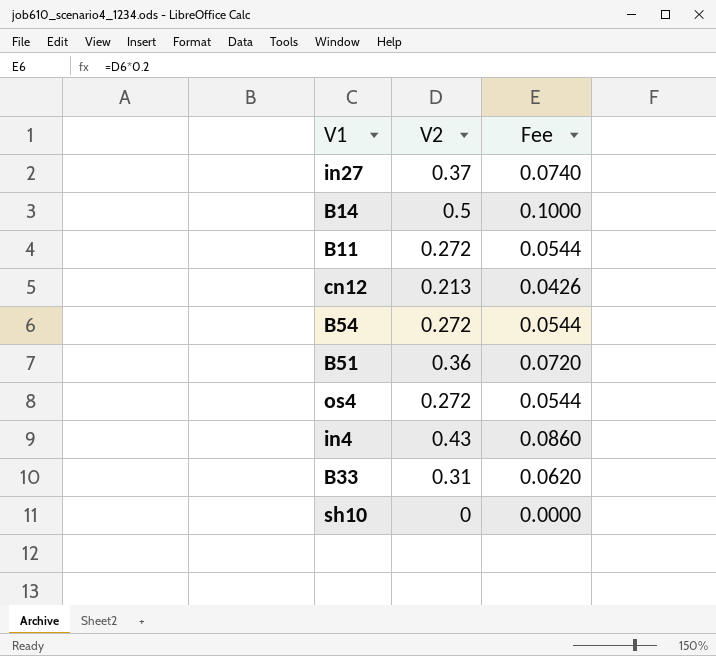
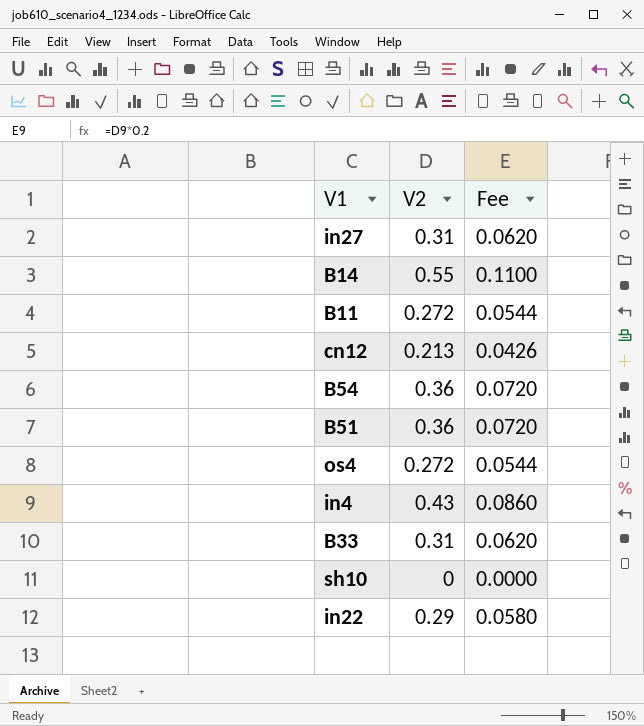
in27 | V2: 0.37 -> 0.31
in27 | Fee: 0.0740 -> 0.0620
B14 | V2: 0.5 -> 0.55
B14 | Fee: 0.1000 -> 0.1100
B54 | V2: 0.272 -> 0.36
B54 | Fee: 0.0544 -> 0.0720
row in22: none -> 0.29 | 0.0580

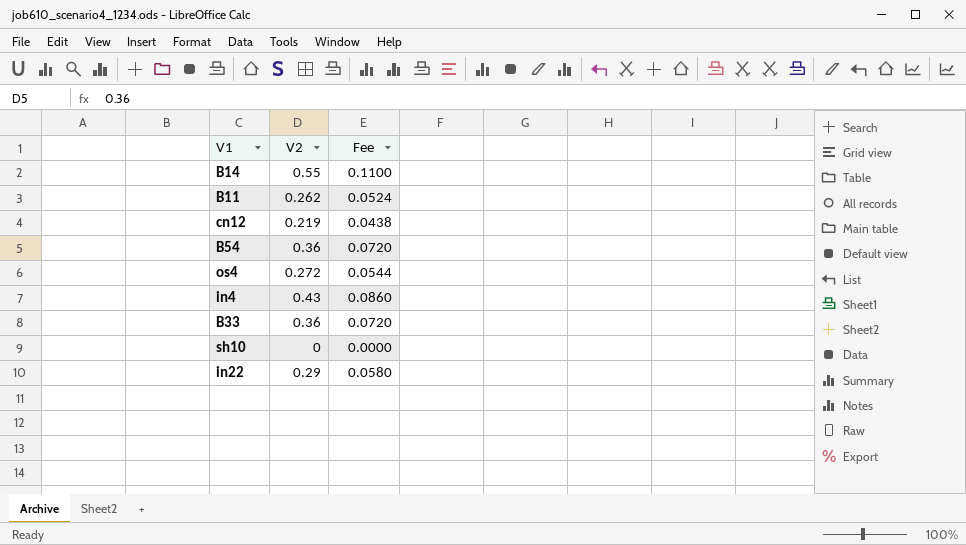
row in27: 0.31 | 0.0620 -> none
row B51: 0.36 | 0.0720 -> none
B11 | V2: 0.272 -> 0.262
B11 | Fee: 0.0544 -> 0.0524
cn12 | V2: 0.213 -> 0.219
cn12 | Fee: 0.0426 -> 0.0438
B33 | V2: 0.31 -> 0.36
B33 | Fee: 0.0620 -> 0.0720

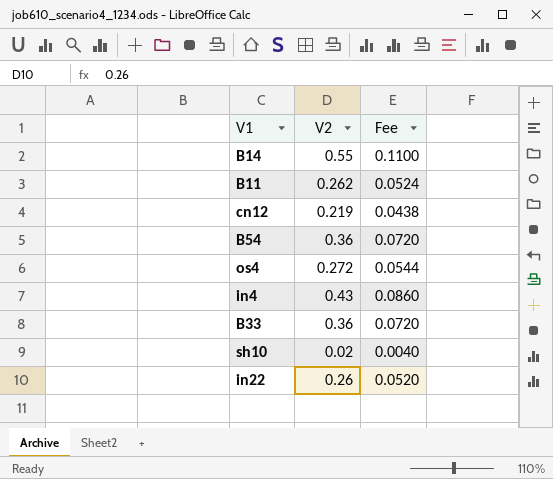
sh10 | V2: 0 -> 0.02
sh10 | Fee: 0.0000 -> 0.0040
in22 | V2: 0.29 -> 0.26
in22 | Fee: 0.0580 -> 0.0520

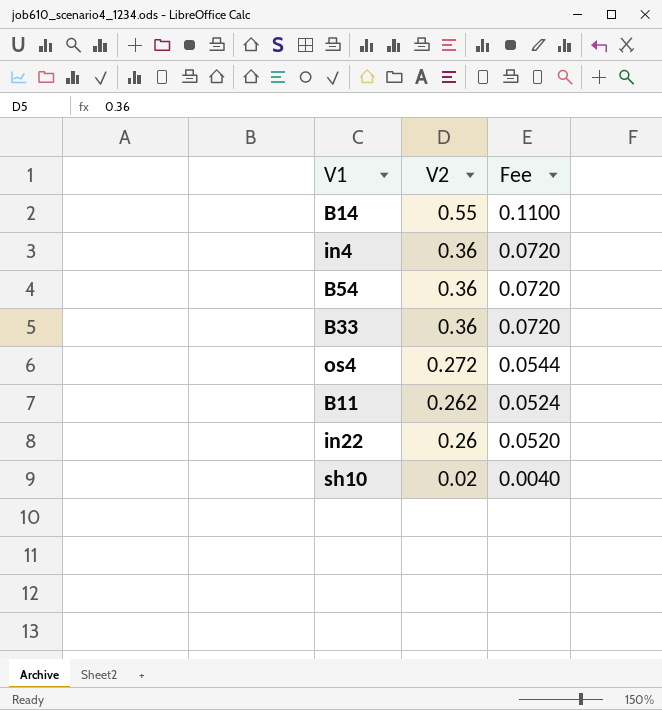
row order: none -> V2 descending
row cn12: 0.219 | 0.0438 -> none
in4 | V2: 0.43 -> 0.36
in4 | Fee: 0.0860 -> 0.0720

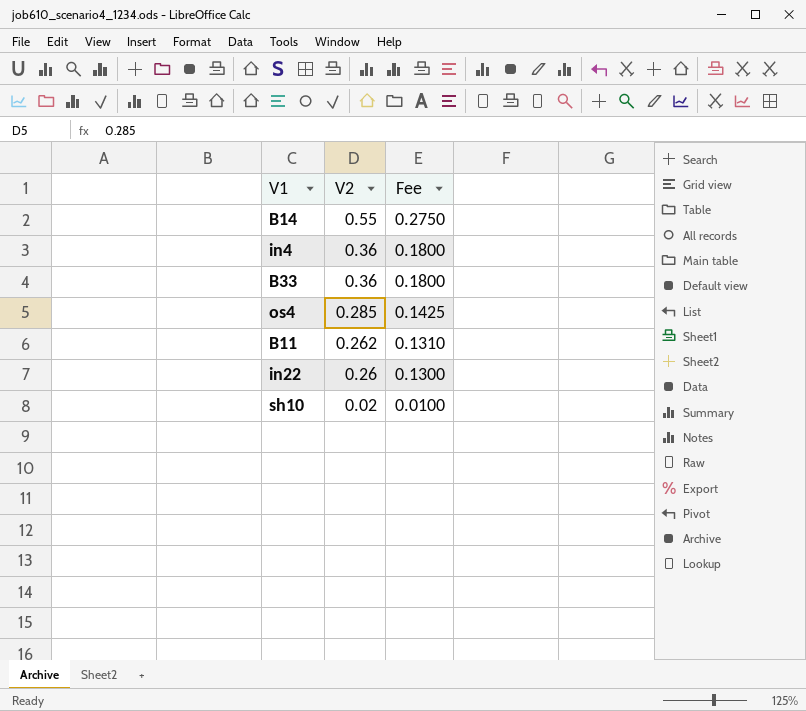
column Fee | formula: [V2] * 0.2 -> [V2] * 0.5
row B54: 0.36 | 0.0720 -> none
os4 | V2: 0.272 -> 0.285

